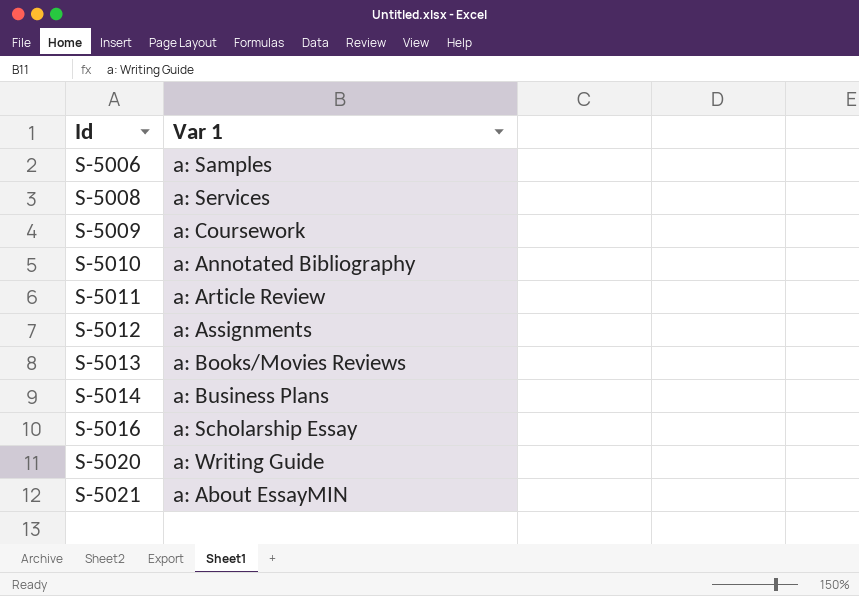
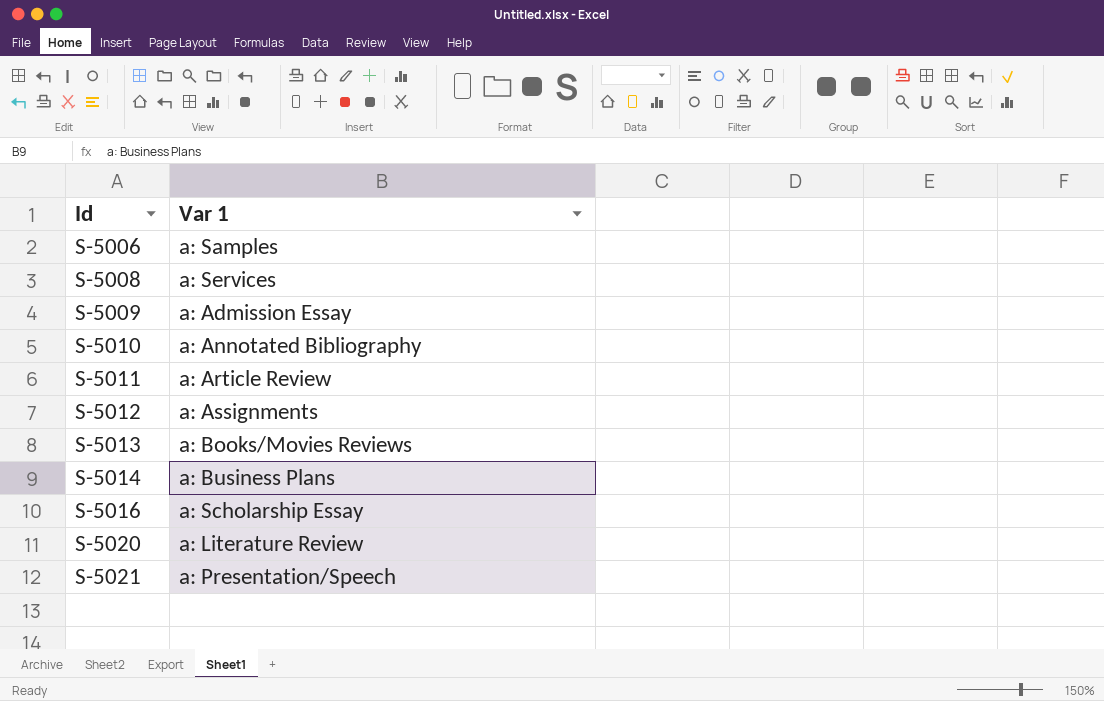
S-5009 | Var 1: a: Coursework -> a: Admission Essay
S-5020 | Var 1: a: Writing Guide -> a: Literature Review
S-5021 | Var 1: a: About EssayMIN -> a: Presentation/Speech

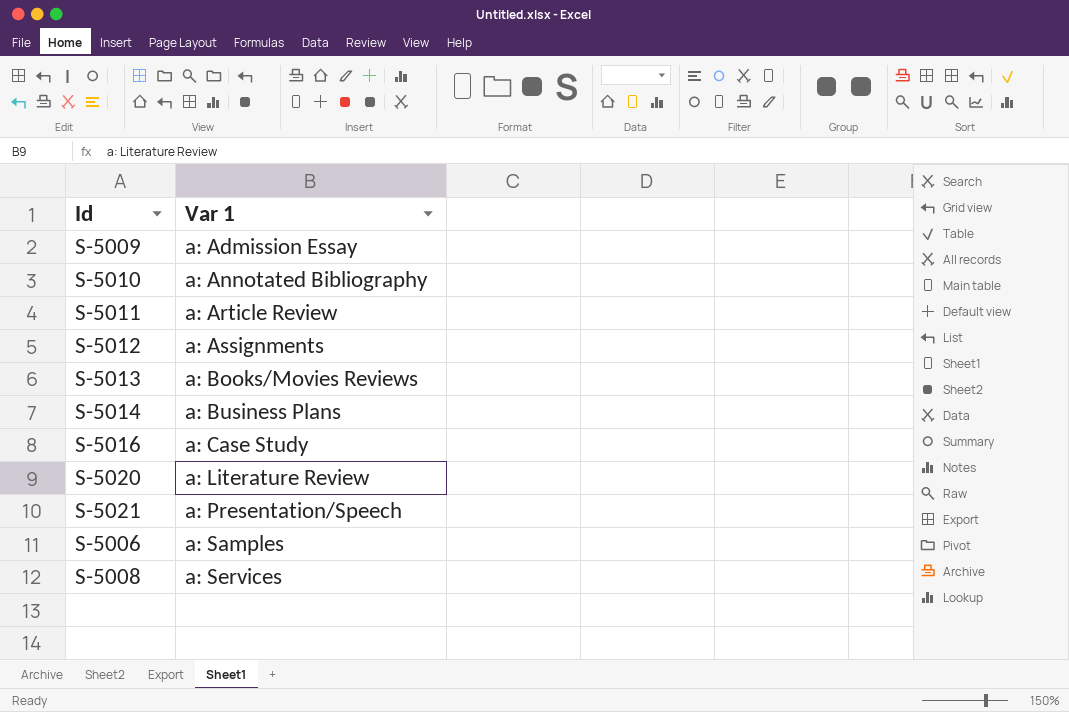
row order: Id ascending -> Var 1 ascending
S-5016 | Var 1: a: Scholarship Essay -> a: Case Study

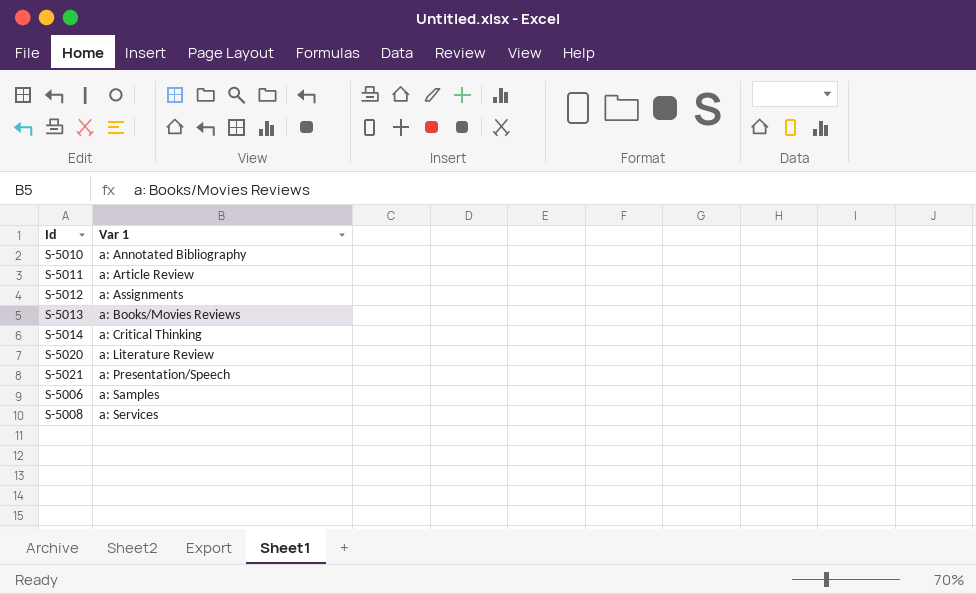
row S-5009: a: Admission Essay -> none
row S-5016: a: Case Study -> none
S-5014 | Var 1: a: Business Plans -> a: Critical Thinking

